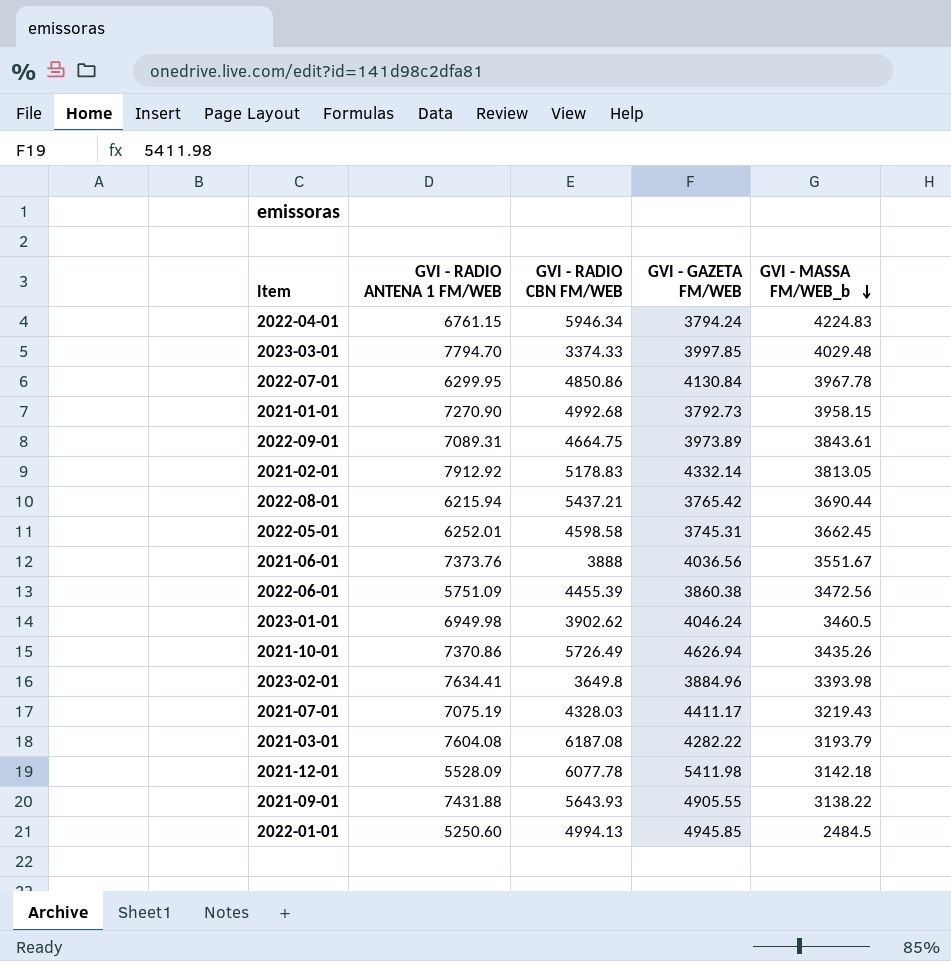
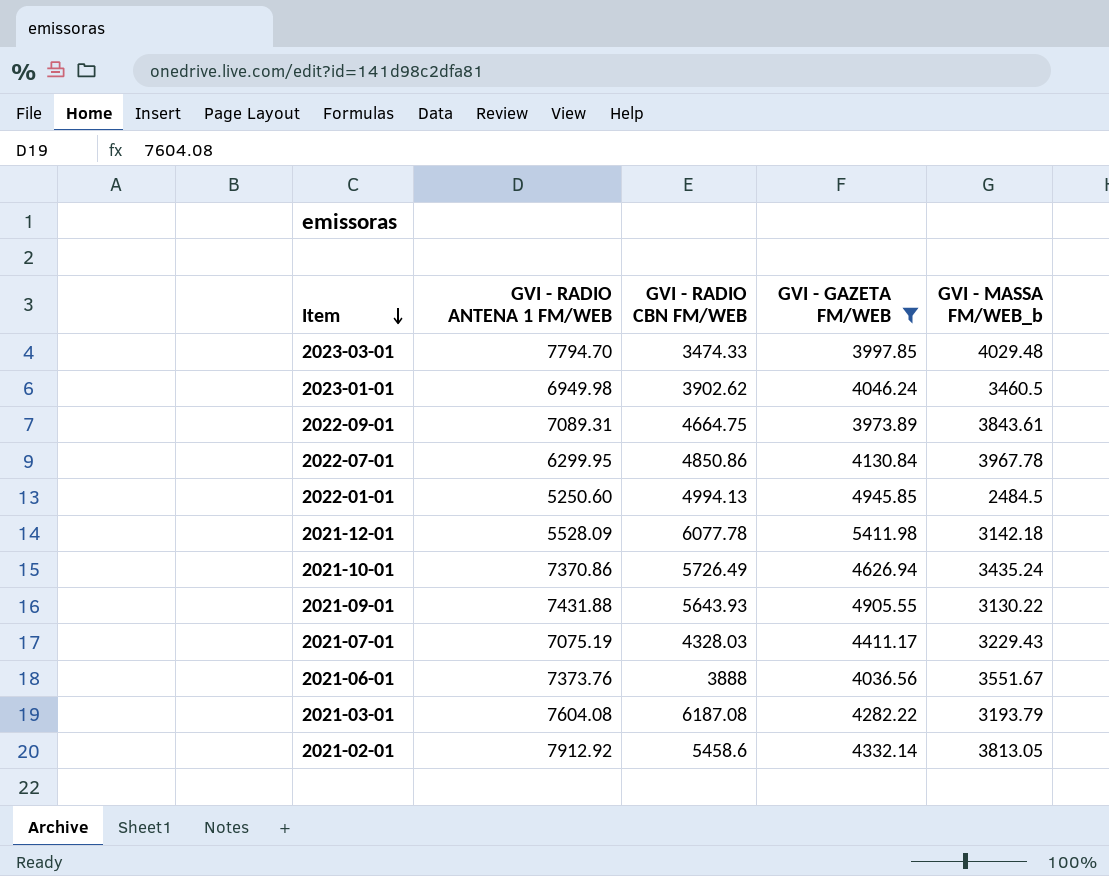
filter: none -> GVI - GAZETA FM/WEB >= 3973.89
row order: GVI - MASSA FM/WEB_b descending -> Item descending
2023-03-01 | GVI - RADIO CBN FM/WEB: 3374.33 -> 3474.33
2021-10-01 | GVI - MASSA FM/WEB_b: 3435.26 -> 3435.24
2021-09-01 | GVI - MASSA FM/WEB_b: 3138.22 -> 3130.22
2021-07-01 | GVI - MASSA FM/WEB_b: 3219.43 -> 3229.43
2021-02-01 | GVI - RADIO CBN FM/WEB: 5178.83 -> 5458.6

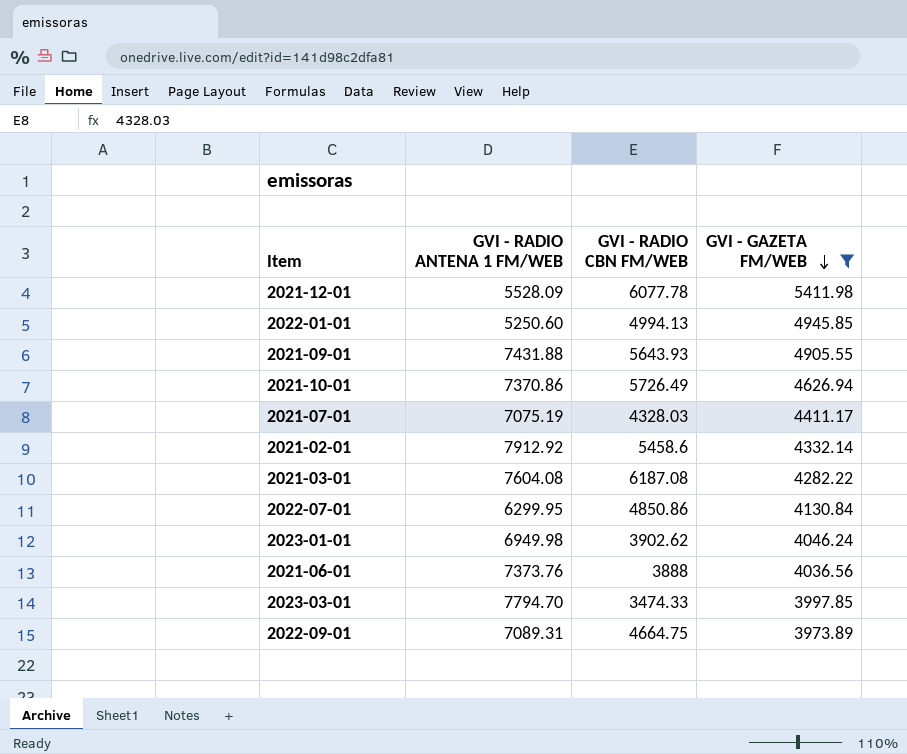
row order: Item descending -> GVI - GAZETA FM/WEB descending
column GVI - MASSA FM/WEB_b | position: 5 -> none

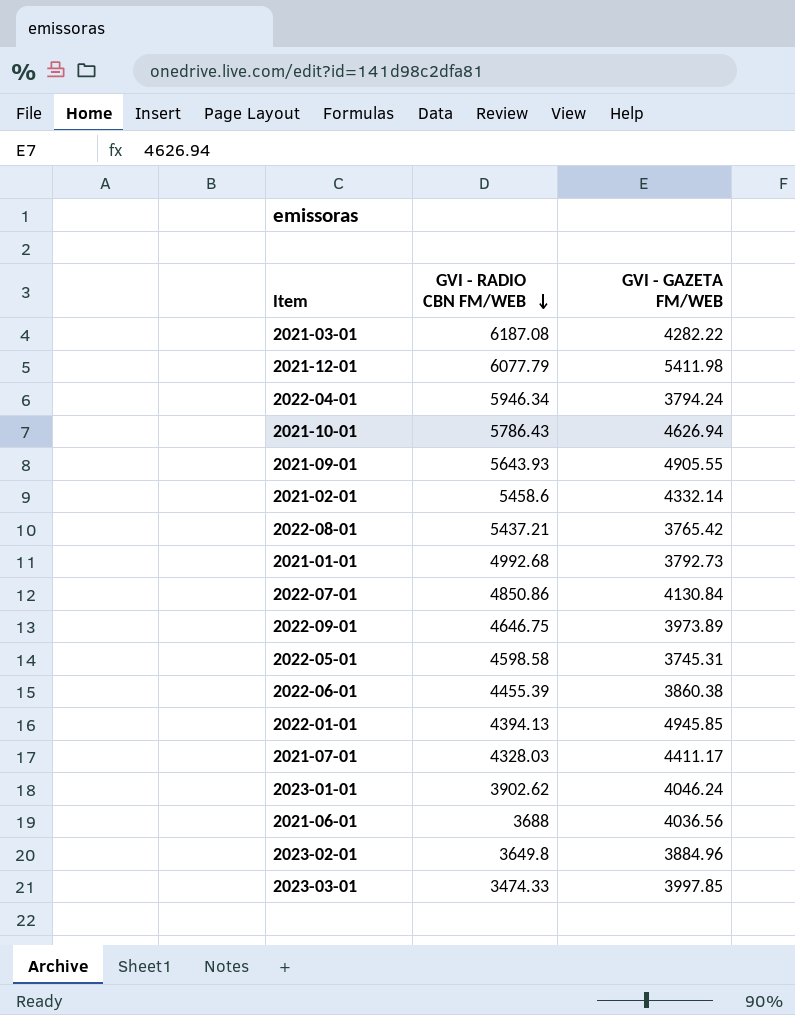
filter: GVI - GAZETA FM/WEB >= 3973.89 -> none
row order: GVI - GAZETA FM/WEB descending -> GVI - RADIO CBN FM/WEB descending
column GVI - RADIO ANTENA 1 FM/WEB | position: 2 -> none
2021-12-01 | GVI - RADIO CBN FM/WEB: 6077.78 -> 6077.79
2021-10-01 | GVI - RADIO CBN FM/WEB: 5726.49 -> 5786.43
2022-09-01 | GVI - RADIO CBN FM/WEB: 4664.75 -> 4646.75
2022-01-01 | GVI - RADIO CBN FM/WEB: 4994.13 -> 4394.13
2021-06-01 | GVI - RADIO CBN FM/WEB: 3888 -> 3688

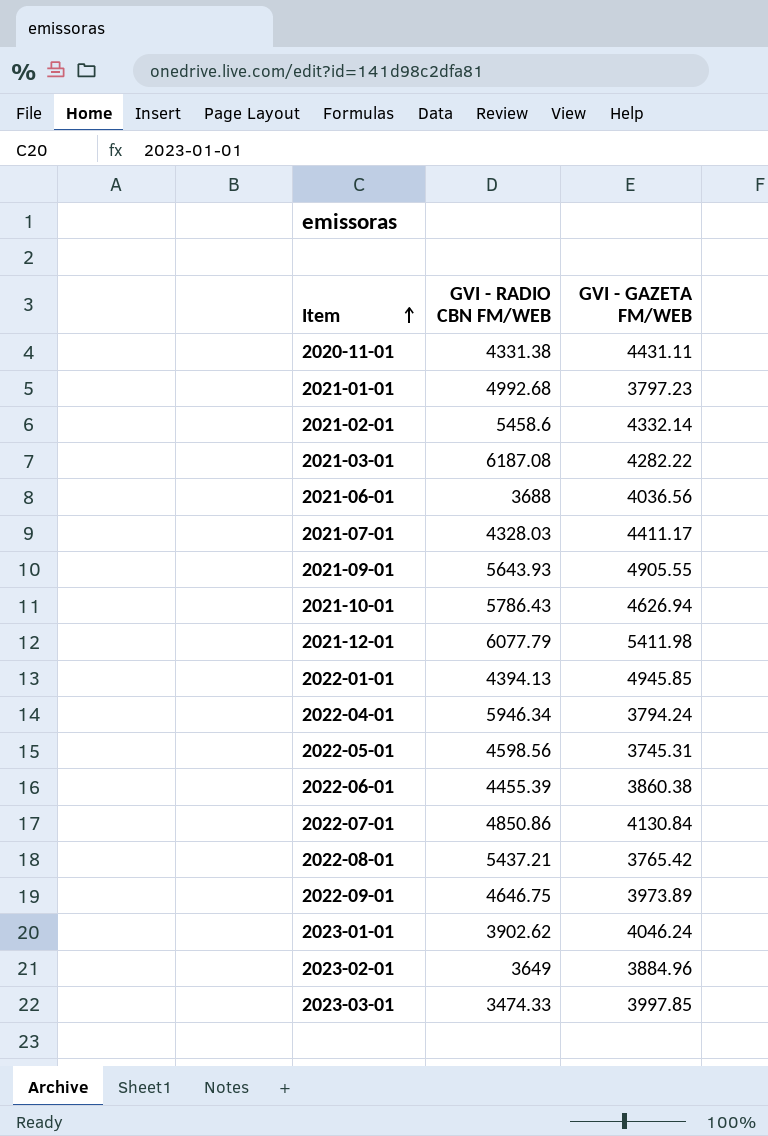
row order: GVI - RADIO CBN FM/WEB descending -> Item ascending
row 2020-11-01: none -> 4331.38 | 4431.11
2021-01-01 | GVI - GAZETA FM/WEB: 3792.73 -> 3797.23
2022-05-01 | GVI - RADIO CBN FM/WEB: 4598.58 -> 4598.56
2023-02-01 | GVI - RADIO CBN FM/WEB: 3649.8 -> 3649

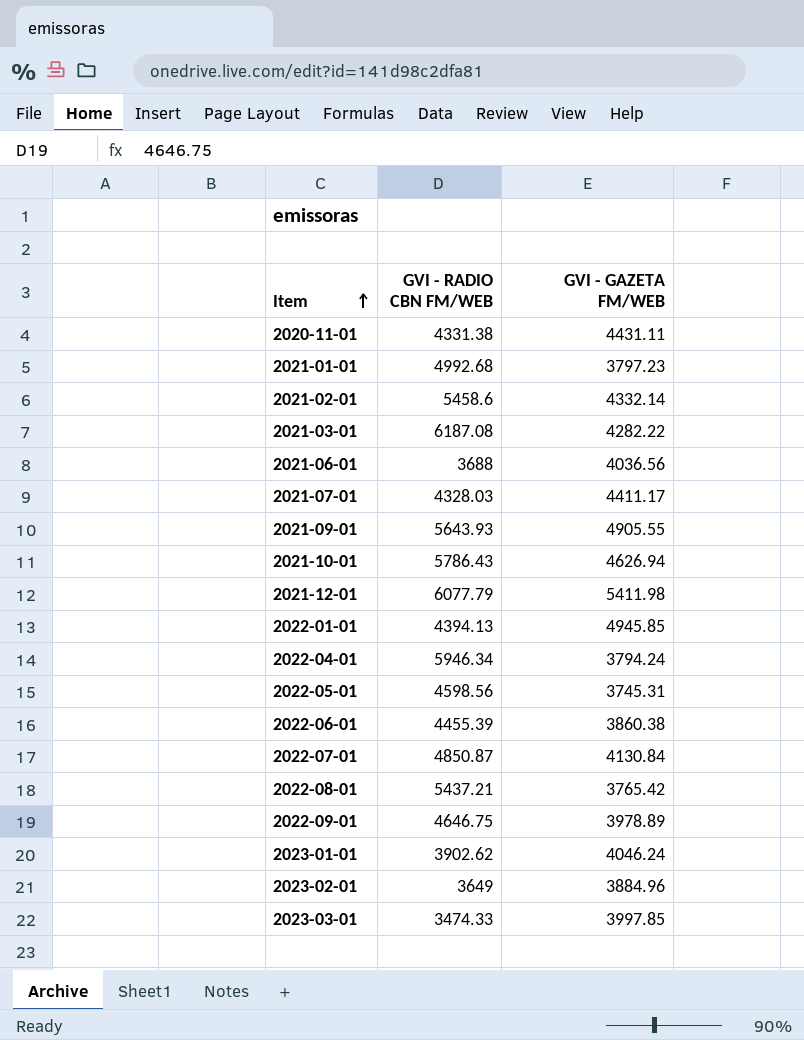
2022-07-01 | GVI - RADIO CBN FM/WEB: 4850.86 -> 4850.87
2022-09-01 | GVI - GAZETA FM/WEB: 3973.89 -> 3978.89

